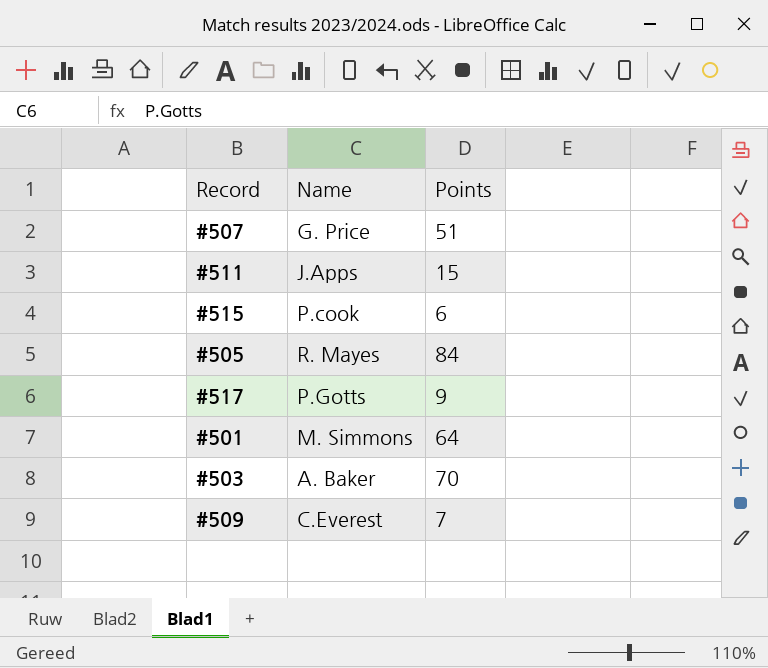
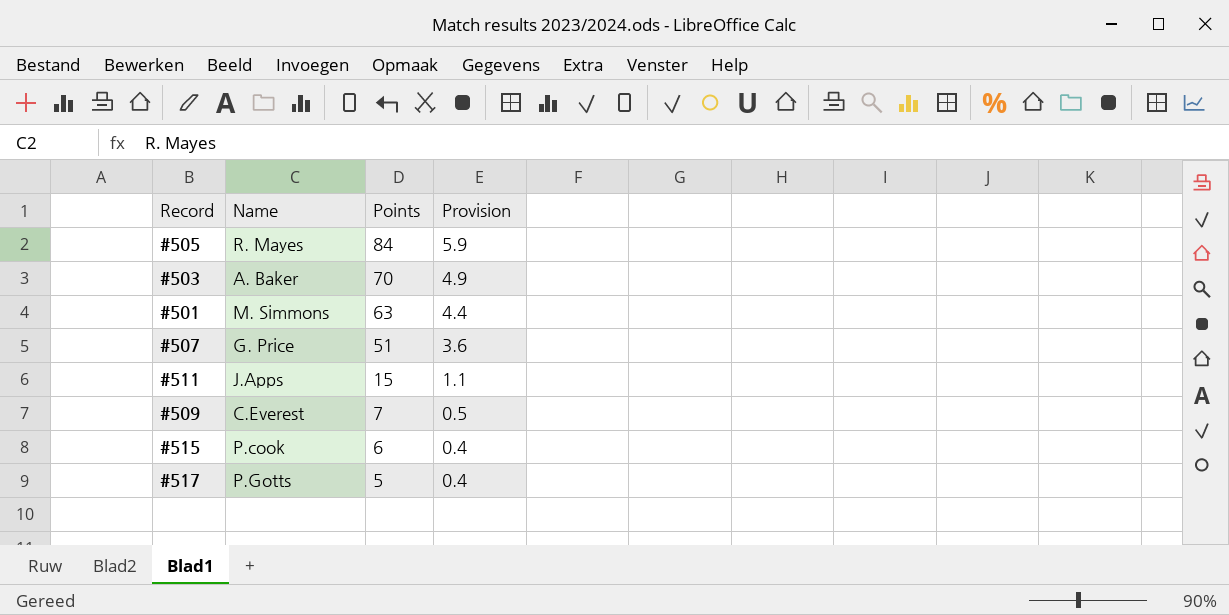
row order: none -> Points descending
column Provision | formula: none -> [Points] * 0.07
#501 | Points: 64 -> 63
#517 | Points: 9 -> 5

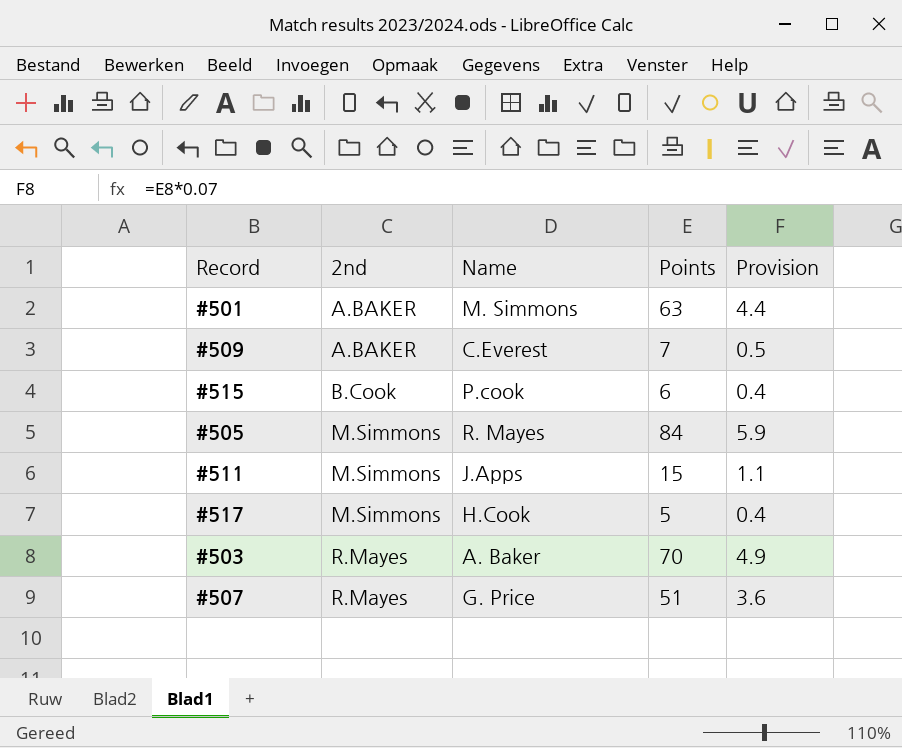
row order: Points descending -> 2nd ascending
column 2nd | position: none -> 2
#517 | Name: P.Gotts -> H.Cook

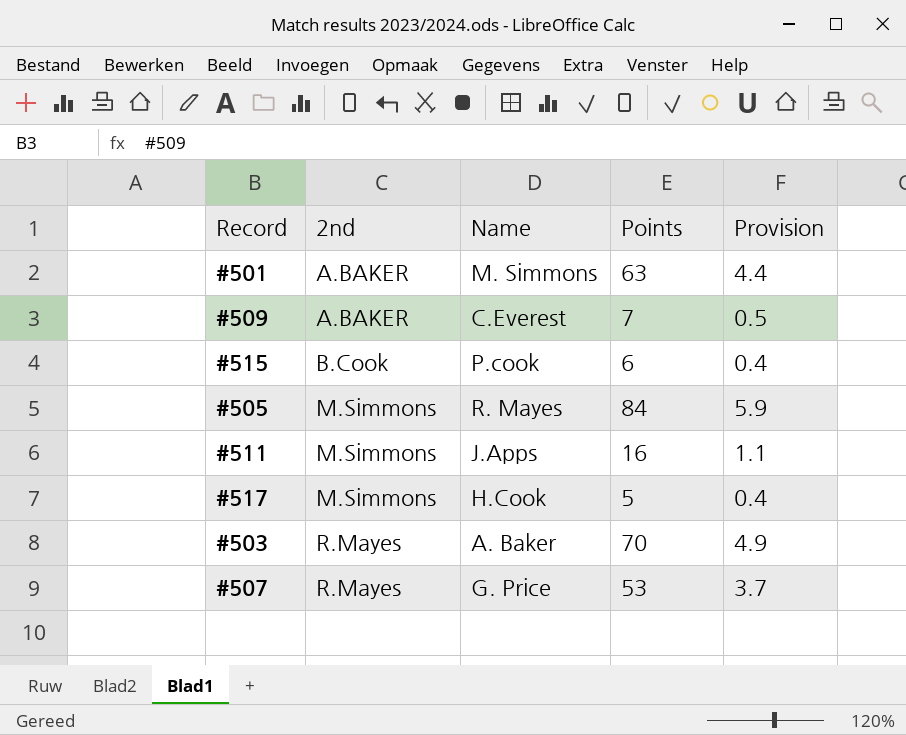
#511 | Points: 15 -> 16
#507 | Points: 51 -> 53
#507 | Provision: 3.6 -> 3.7

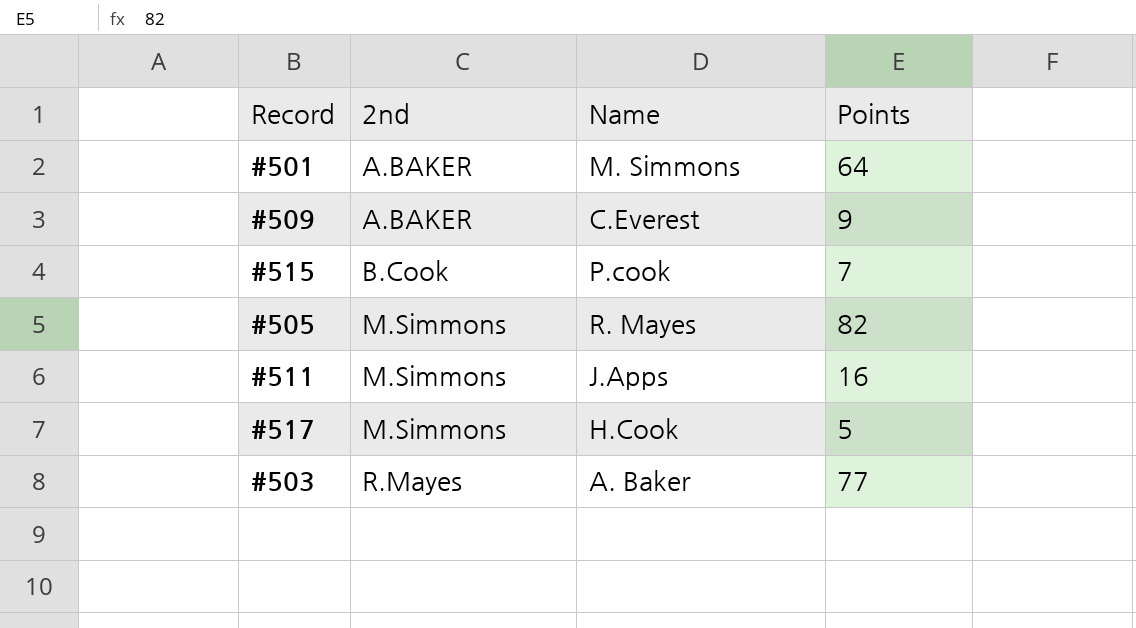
column Provision | formula: [Points] * 0.07 -> none
row #507: R.Mayes | G. Price | 53 | 3.7 -> none
#501 | Points: 63 -> 64
#509 | Points: 7 -> 9
#515 | Points: 6 -> 7
#505 | Points: 84 -> 82
#503 | Points: 70 -> 77

